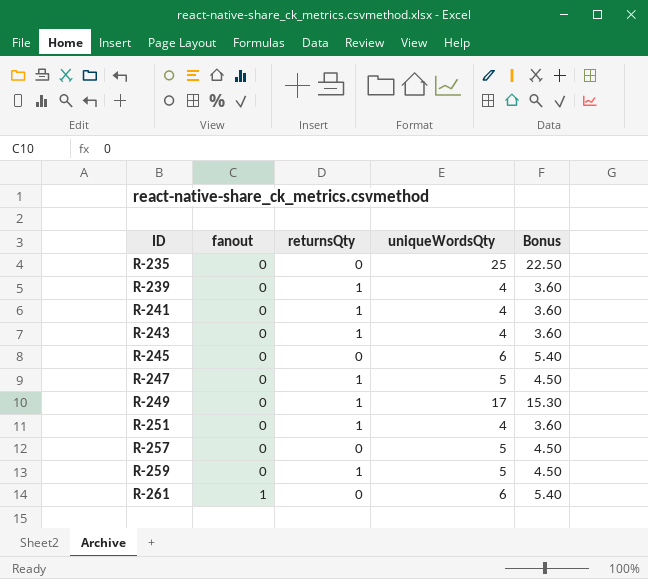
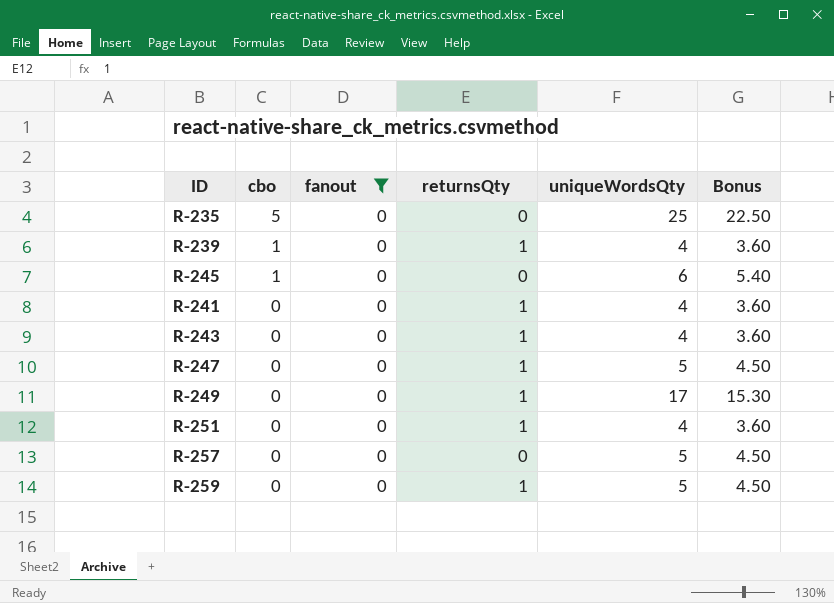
filter: none -> fanout = 0
row order: ID ascending -> cbo descending
column cbo | position: none -> 2

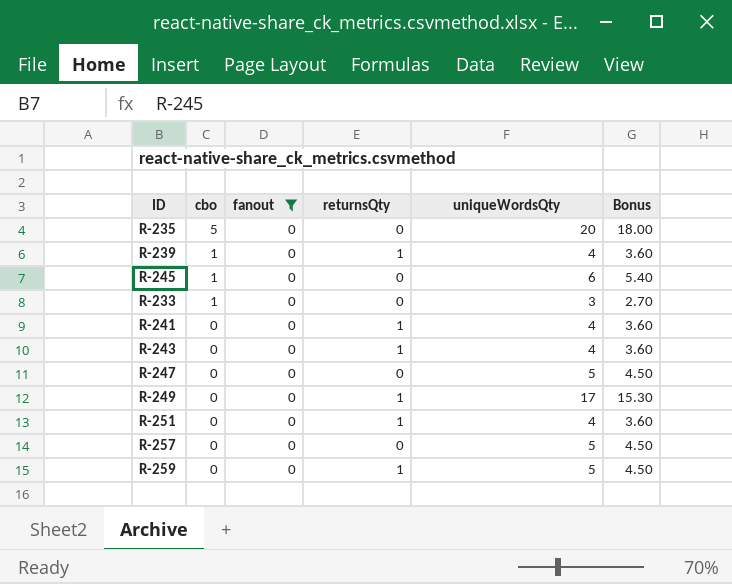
R-235 | uniqueWordsQty: 25 -> 20
R-235 | Bonus: 22.50 -> 18.00
row R-233: none -> 1 | 0 | 0 | 3 | 2.70
R-247 | returnsQty: 1 -> 0

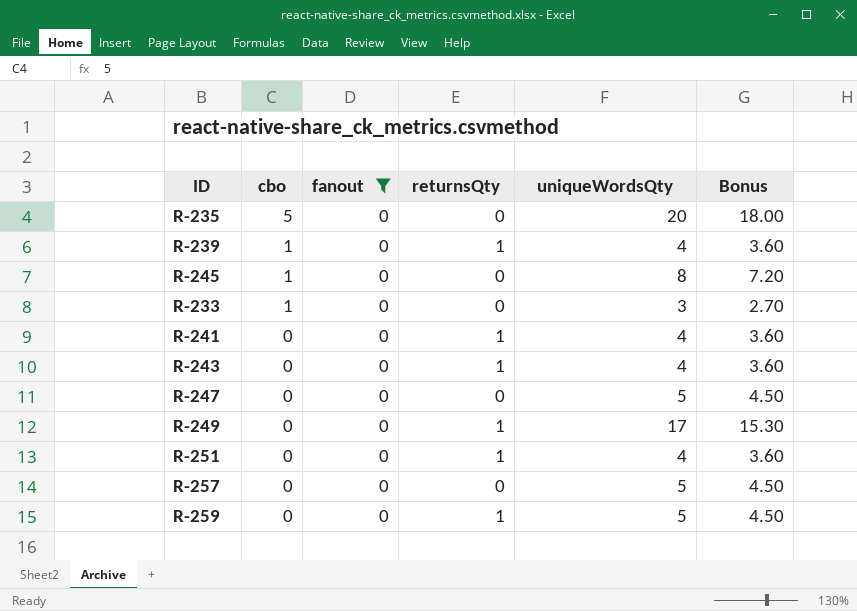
R-245 | uniqueWordsQty: 6 -> 8
R-245 | Bonus: 5.40 -> 7.20

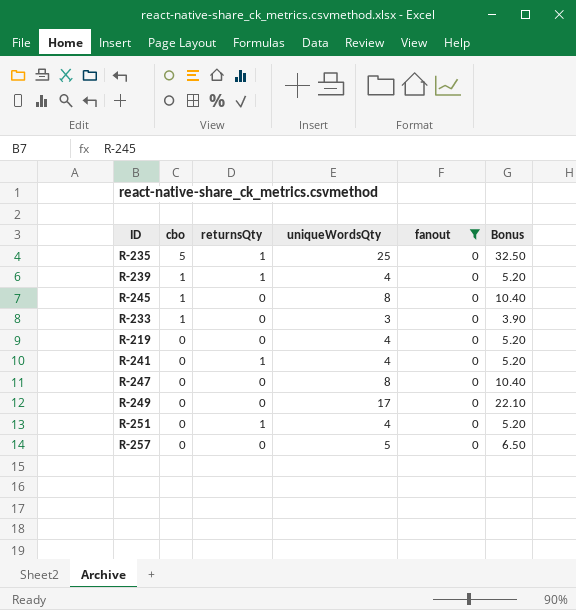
column fanout | position: 3 -> 5
column Bonus | formula: [uniqueWordsQty] * 0.9 -> [uniqueWordsQty] * 1.3
row R-243: 0 | 0 | 1 | 4 | 3.60 -> none
row R-259: 0 | 0 | 1 | 5 | 4.50 -> none
R-235 | returnsQty: 0 -> 1
R-235 | uniqueWordsQty: 20 -> 25
row R-219: none -> 0 | 0 | 4 | 0 | 5.20
R-247 | uniqueWordsQty: 5 -> 8
R-249 | returnsQty: 1 -> 0

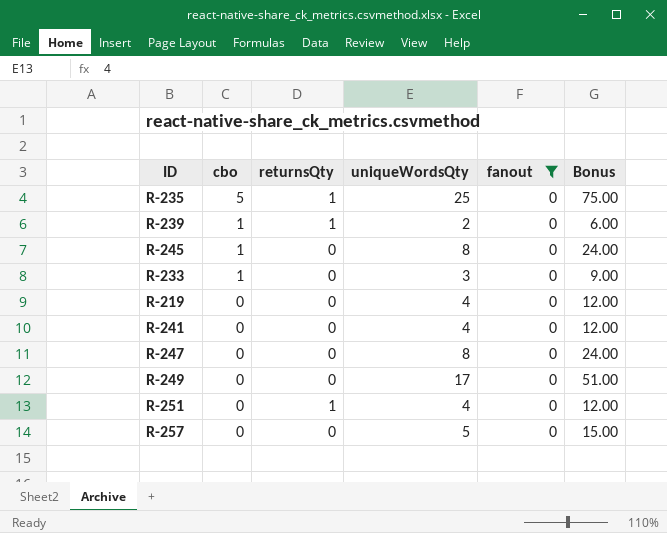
column Bonus | formula: [uniqueWordsQty] * 1.3 -> [uniqueWordsQty] * 3
R-239 | uniqueWordsQty: 4 -> 2
R-241 | returnsQty: 1 -> 0

